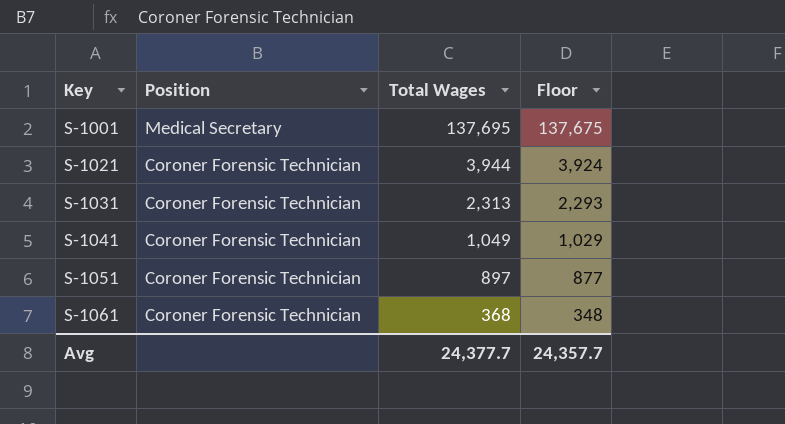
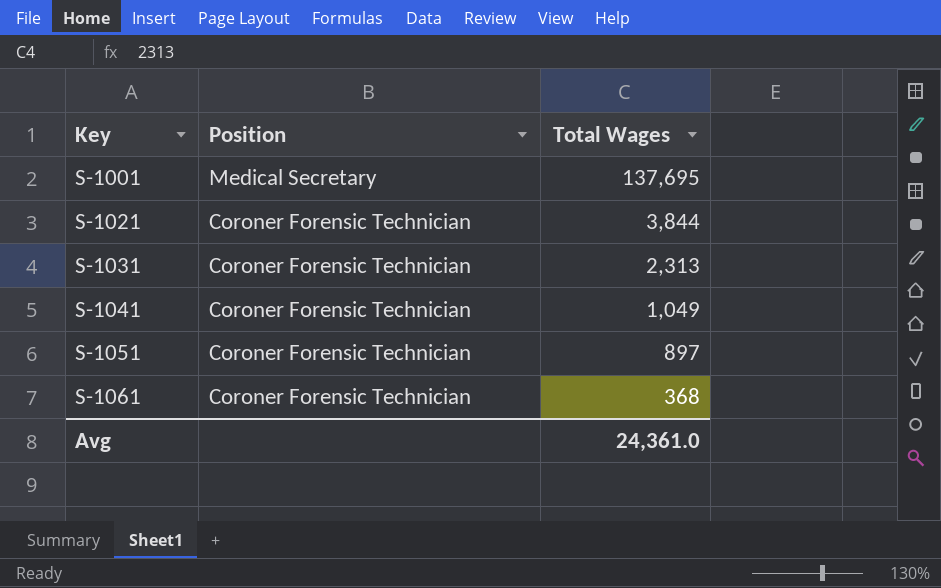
column Floor | formula: [Total Wages] - 20 -> none
S-1021 | Total Wages: 3,944 -> 3,844
Avg | Total Wages: 24,377.7 -> 24,361.0

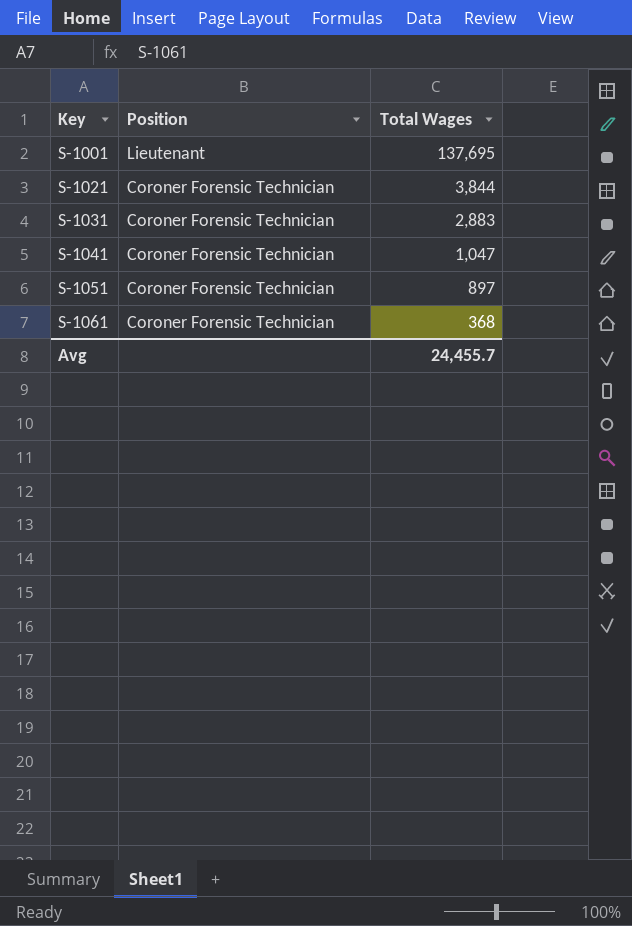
S-1001 | Position: Medical Secretary -> Lieutenant
S-1031 | Total Wages: 2,313 -> 2,883
S-1041 | Total Wages: 1,049 -> 1,047
Avg | Total Wages: 24,361.0 -> 24,455.7

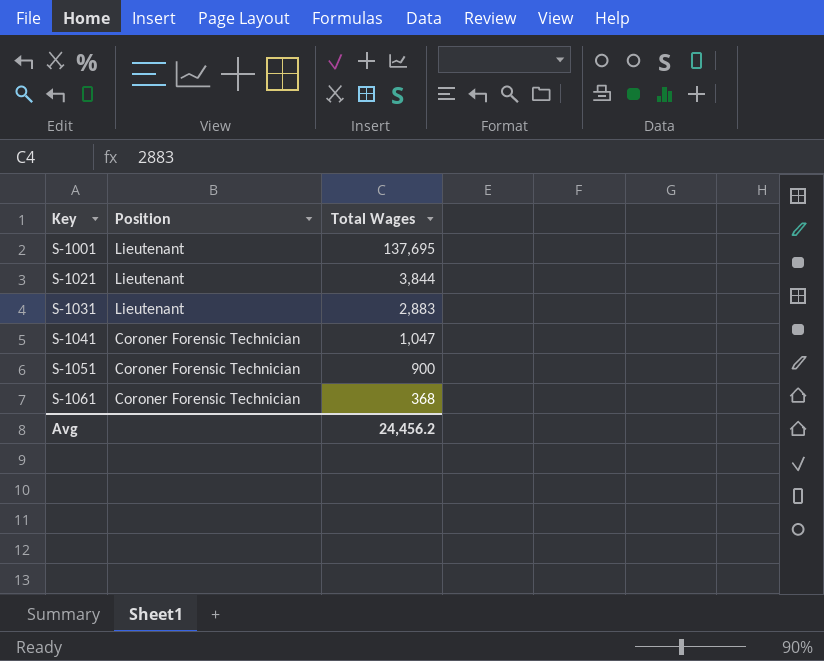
S-1021 | Position: Coroner Forensic Technician -> Lieutenant
S-1031 | Position: Coroner Forensic Technician -> Lieutenant
S-1051 | Total Wages: 897 -> 900
Avg | Total Wages: 24,455.7 -> 24,456.2

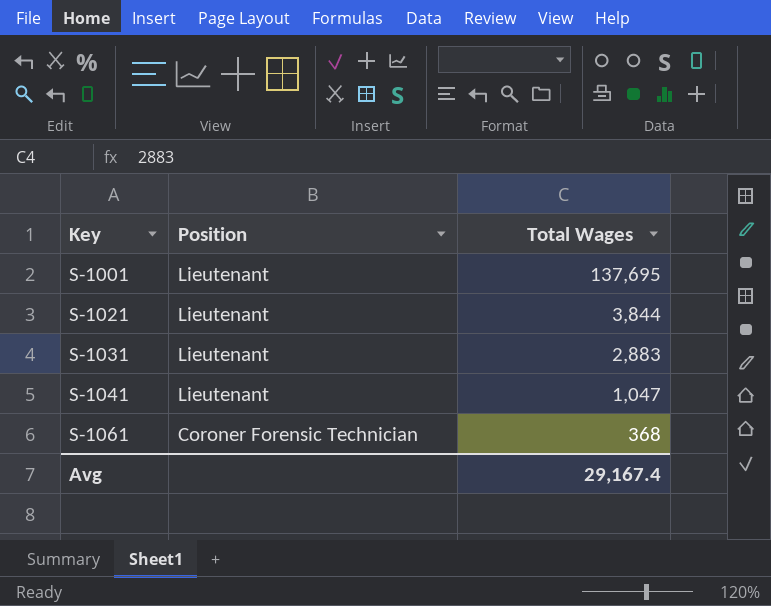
row S-1051: Coroner Forensic Technician | 900 -> none
S-1041 | Position: Coroner Forensic Technician -> Lieutenant
Avg | Total Wages: 24,456.2 -> 29,167.4

